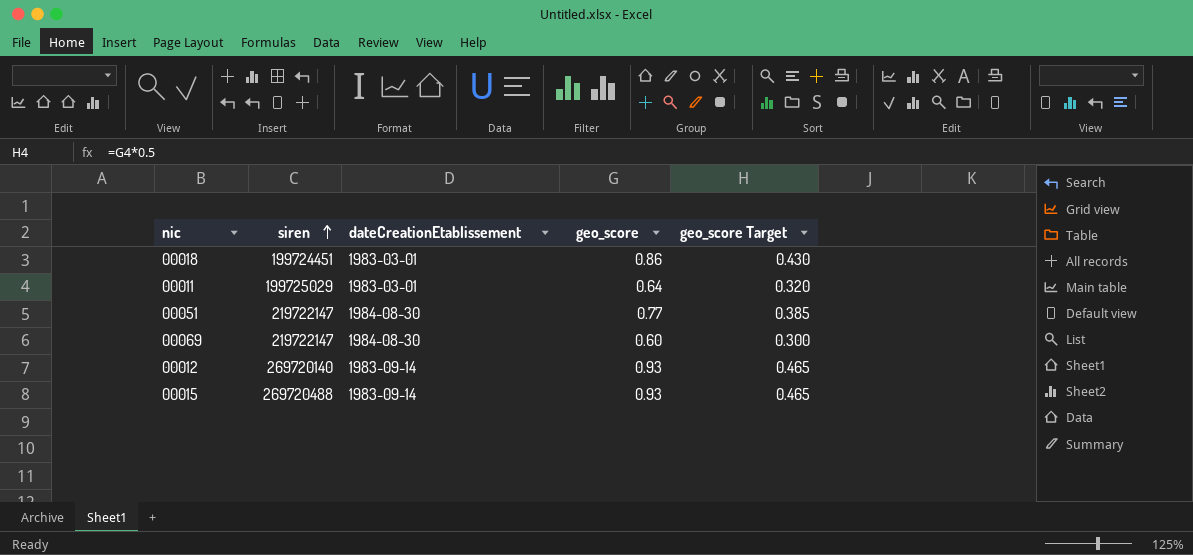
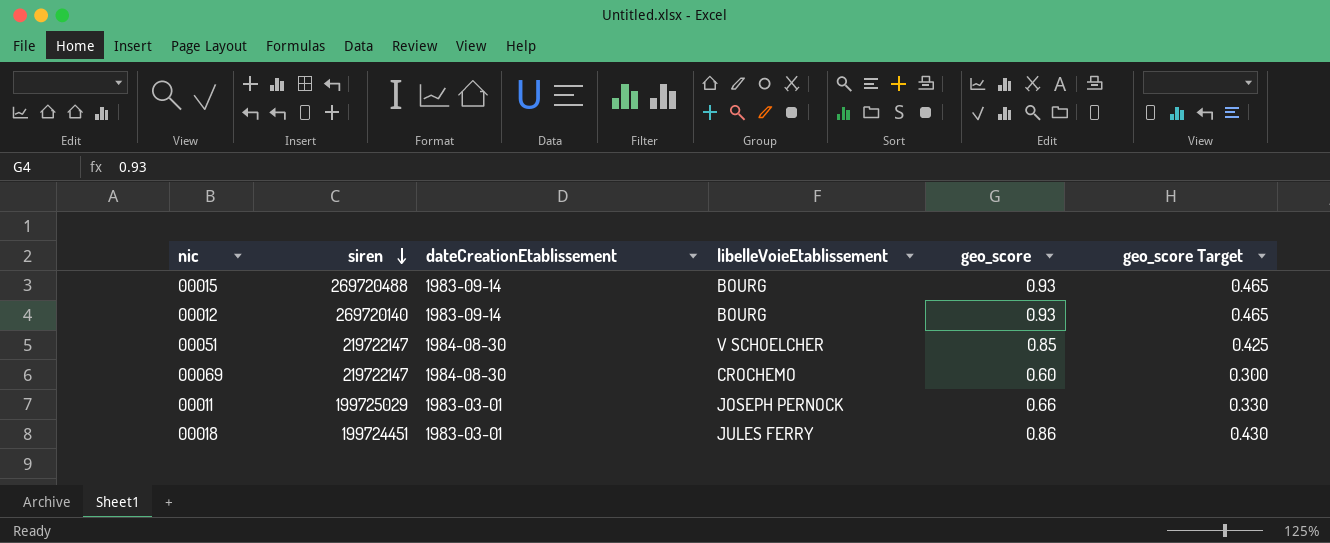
row order: siren ascending -> siren descending
column libelleVoieEtablissement | position: none -> 4
00051 | geo_score: 0.77 -> 0.85
00051 | geo_score Target: 0.385 -> 0.425
00011 | geo_score: 0.64 -> 0.66
00011 | geo_score Target: 0.320 -> 0.330

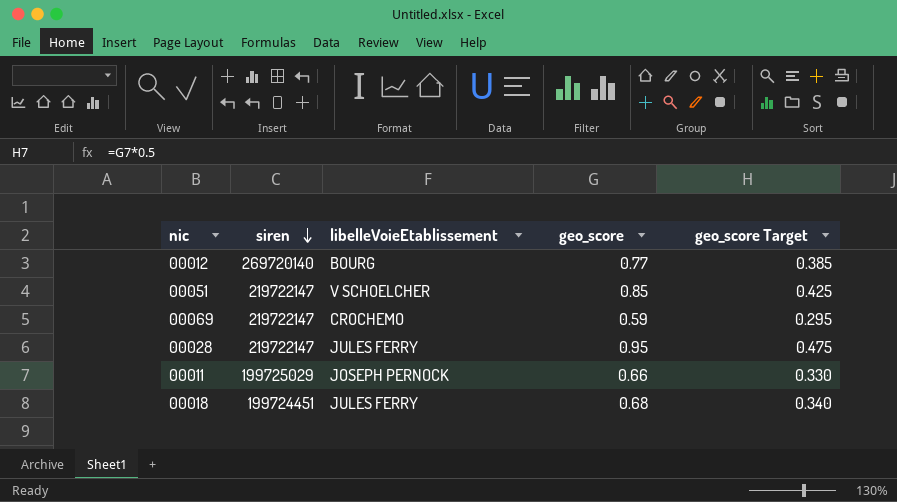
column dateCreationEtablissement | position: 3 -> none
row 00015: 269720488 | 1983-09-14 | BOURG | 0.93 | 0.465 -> none
00012 | geo_score: 0.93 -> 0.77
00012 | geo_score Target: 0.465 -> 0.385
00069 | geo_score: 0.60 -> 0.59
00069 | geo_score Target: 0.300 -> 0.295
row 00028: none -> 219722147 | JULES FERRY | 0.95 | 0.475
00018 | geo_score: 0.86 -> 0.68
00018 | geo_score Target: 0.430 -> 0.340

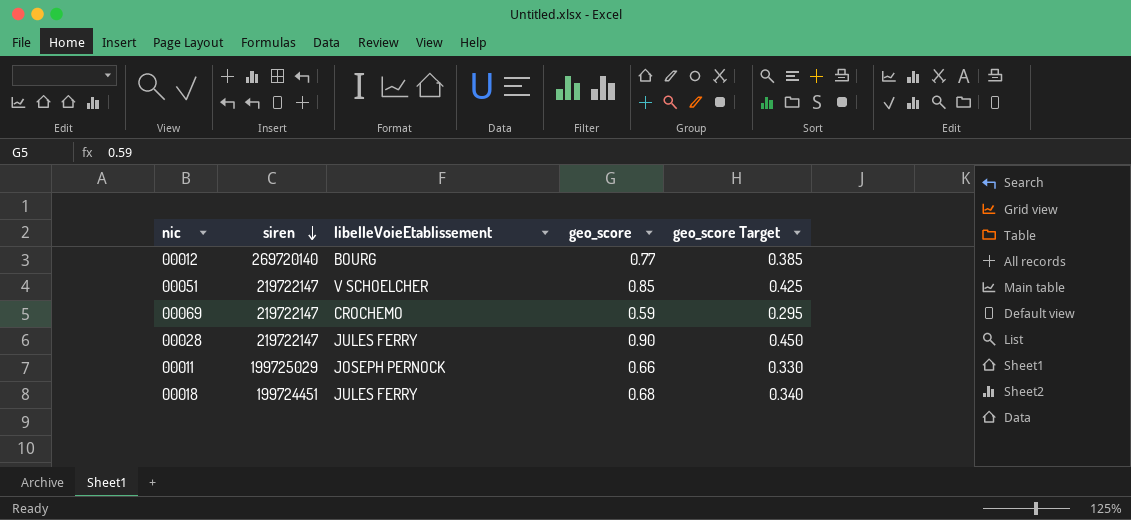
00028 | geo_score: 0.95 -> 0.90
00028 | geo_score Target: 0.475 -> 0.450

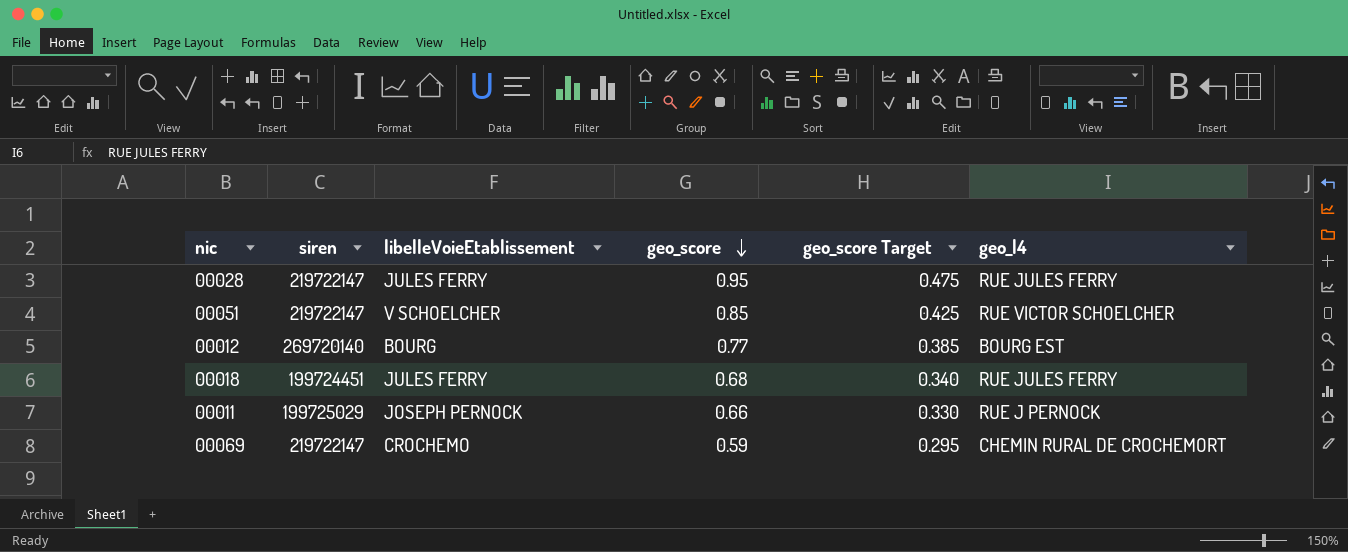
row order: siren descending -> geo_score descending
column geo_l4 | position: none -> 6
00028 | geo_score: 0.90 -> 0.95
00028 | geo_score Target: 0.450 -> 0.475

